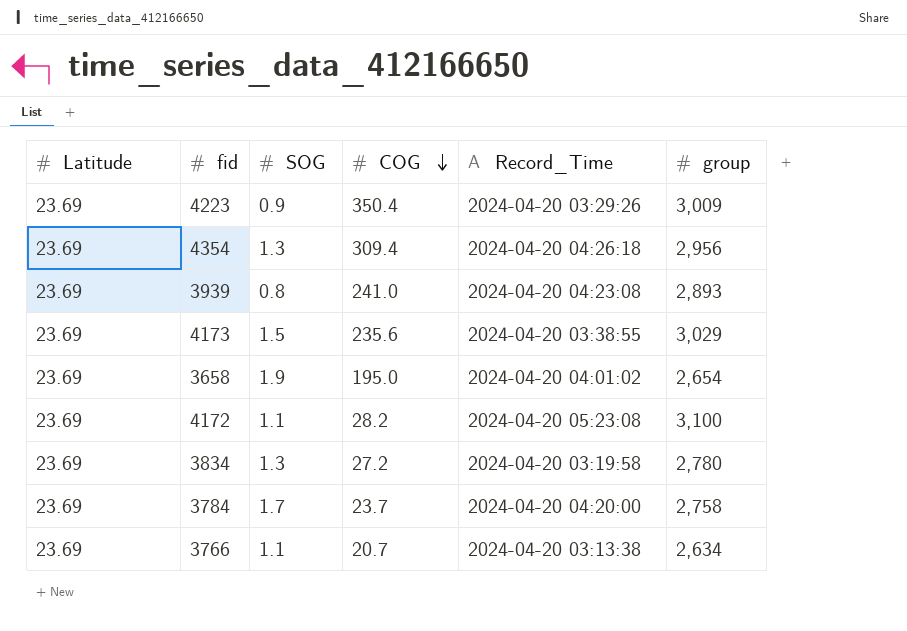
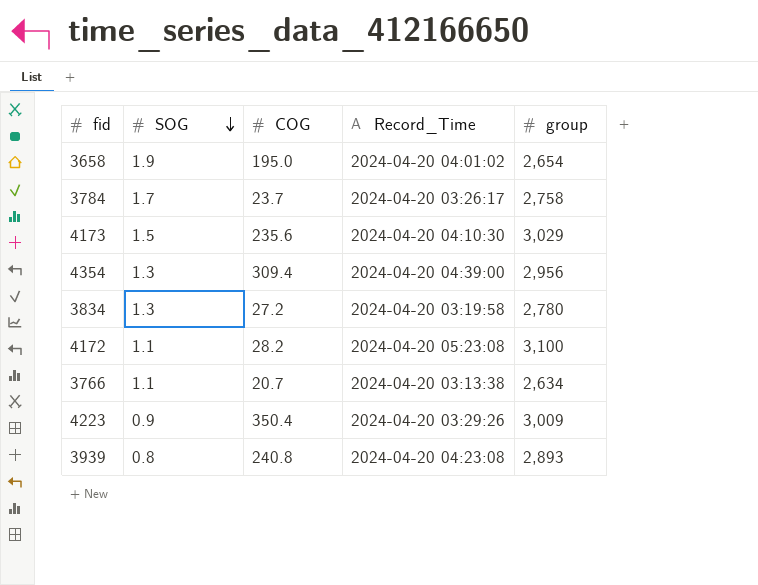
row order: COG descending -> SOG descending
column Latitude | position: 1 -> none
3784 | Record_Time: 2024-04-20 04:20:00 -> 2024-04-20 03:26:17
4173 | Record_Time: 2024-04-20 03:38:55 -> 2024-04-20 04:10:30
4354 | Record_Time: 2024-04-20 04:26:18 -> 2024-04-20 04:39:00
3939 | COG: 241.0 -> 240.8

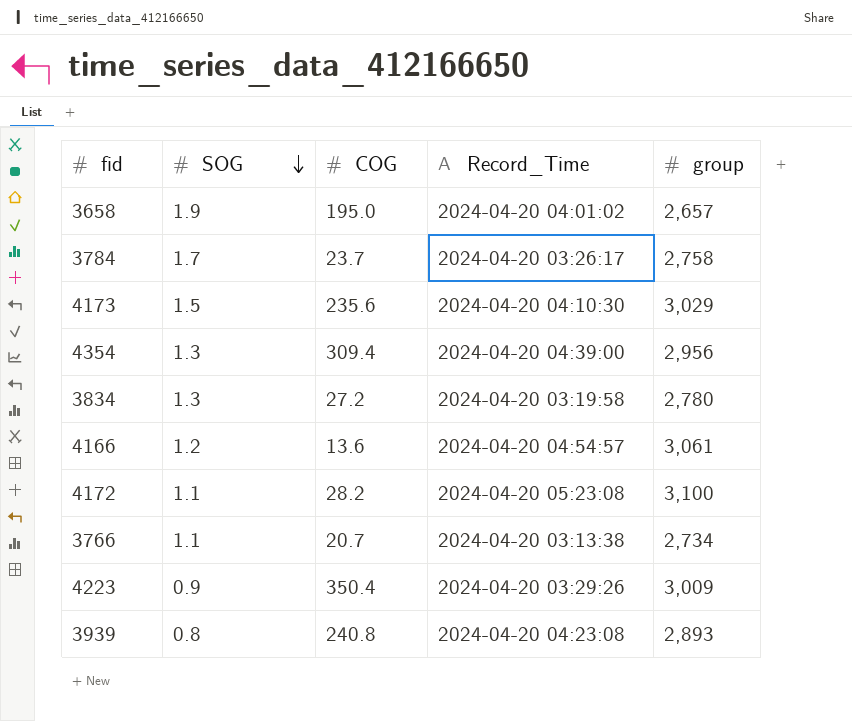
3658 | group: 2,654 -> 2,657
row 4166: none -> 1.2 | 13.6 | 2024-04-20 04:54:57 | 3,061
3766 | group: 2,634 -> 2,734

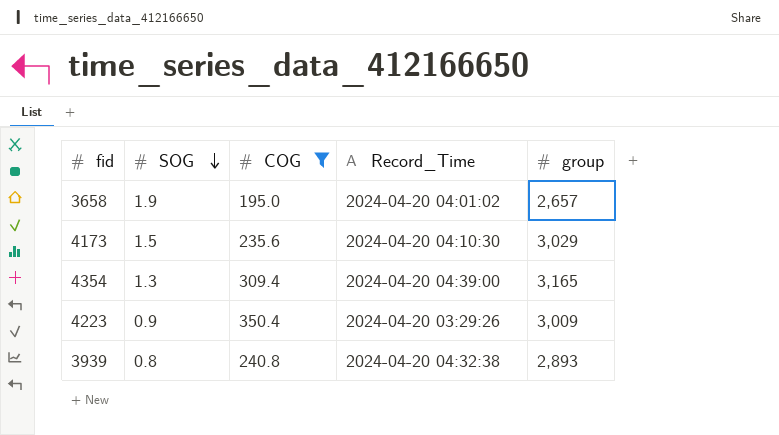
filter: none -> COG >= 195.0
4354 | group: 2,956 -> 3,165
3939 | Record_Time: 2024-04-20 04:23:08 -> 2024-04-20 04:32:38

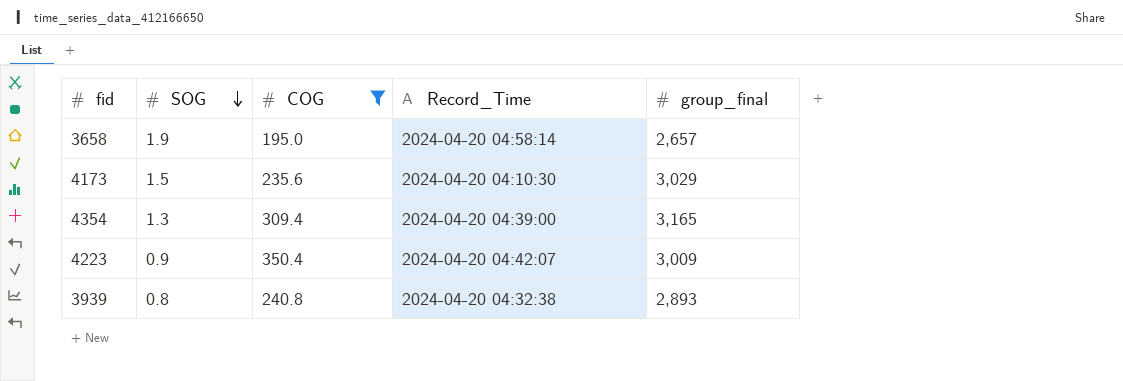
column name: group -> group_final
3658 | Record_Time: 2024-04-20 04:01:02 -> 2024-04-20 04:58:14
4223 | Record_Time: 2024-04-20 03:29:26 -> 2024-04-20 04:42:07

